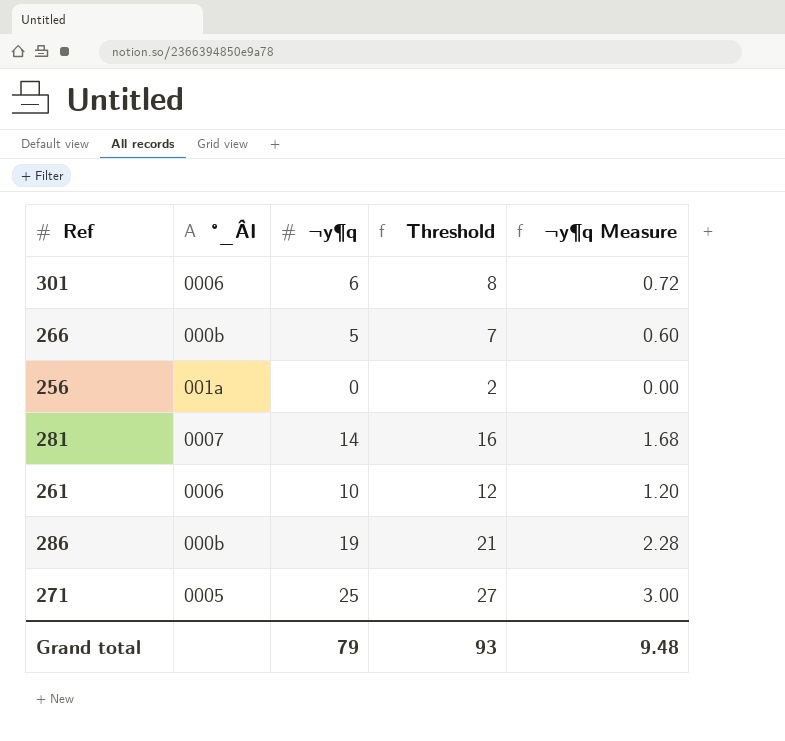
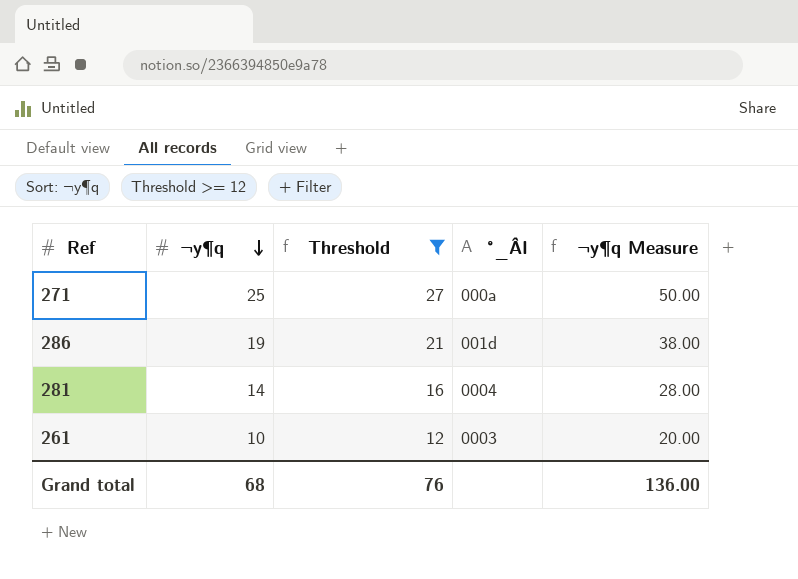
filter: none -> Threshold >= 12
row order: none -> ¬y¶q descending
column °_ÂI | position: 2 -> 4
column ¬y¶q Measure | formula: [¬y¶q] * 0.12 -> [¬y¶q] * 2
271 | °_ÂI: 0005 -> 000a
286 | °_ÂI: 000b -> 001d
281 | °_ÂI: 0007 -> 0004
261 | °_ÂI: 0006 -> 0003
Grand total | ¬y¶q: 79 -> 68
Grand total | Threshold: 93 -> 76
Grand total | ¬y¶q Measure: 9.48 -> 136.00

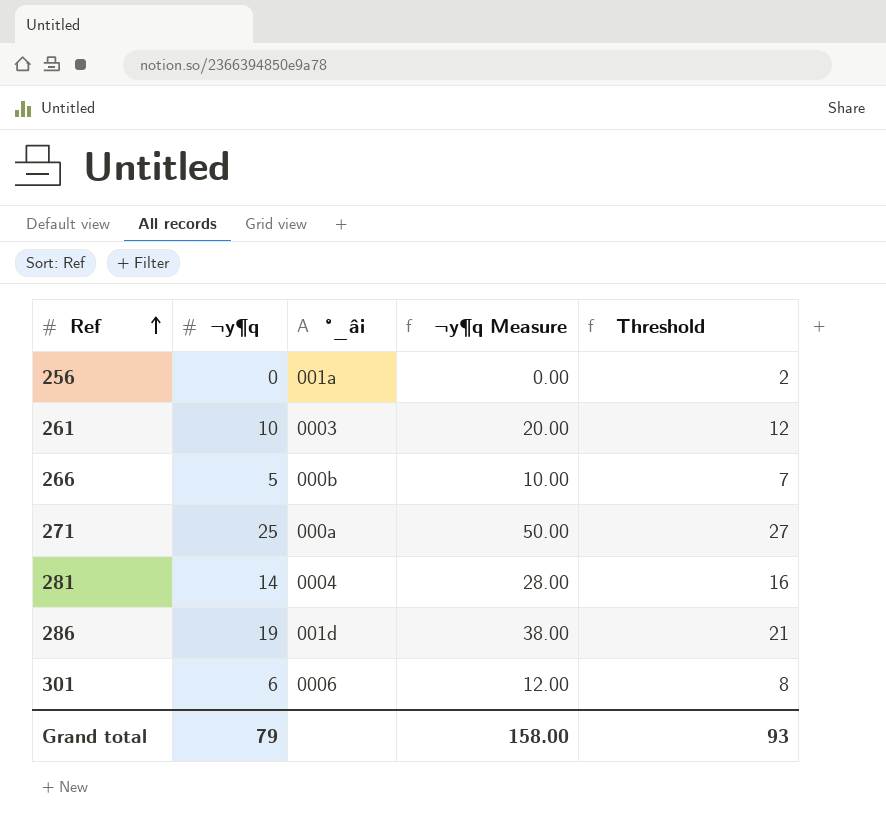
filter: Threshold >= 12 -> none
row order: ¬y¶q descending -> Ref ascending
column name: °_ÂI -> °_âi
column Threshold | position: 3 -> 5
Grand total | ¬y¶q: 68 -> 79
Grand total | ¬y¶q Measure: 136.00 -> 158.00
Grand total | Threshold: 76 -> 93

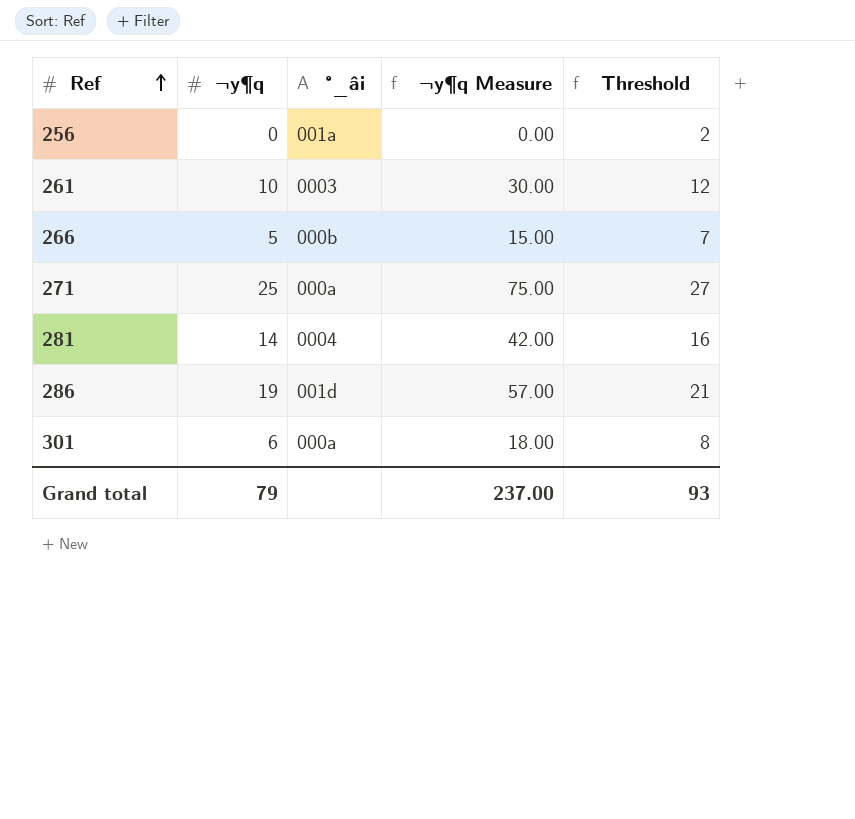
column ¬y¶q Measure | formula: [¬y¶q] * 2 -> [¬y¶q] * 3
301 | °_âi: 0006 -> 000a
Grand total | ¬y¶q Measure: 158.00 -> 237.00

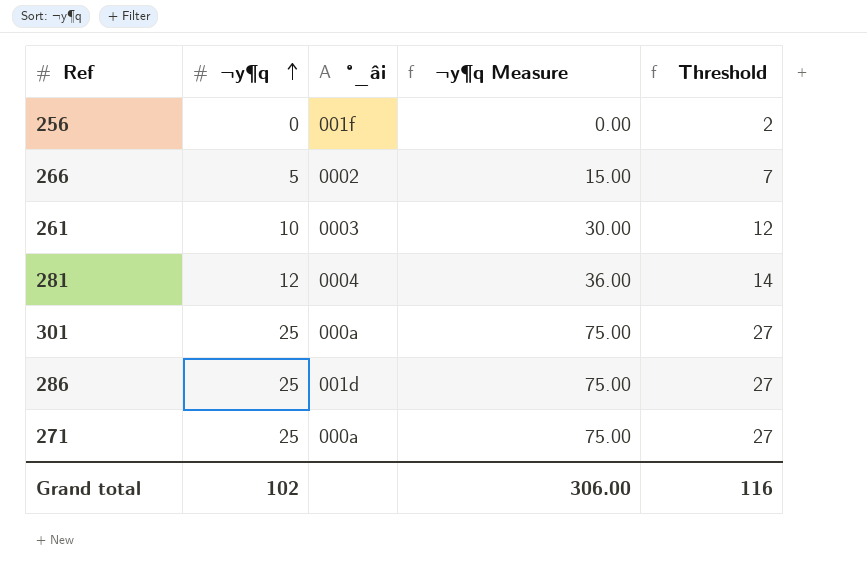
row order: Ref ascending -> ¬y¶q ascending
256 | °_âi: 001a -> 001f
266 | °_âi: 000b -> 0002
281 | ¬y¶q: 14 -> 12
281 | ¬y¶q Measure: 42.00 -> 36.00
281 | Threshold: 16 -> 14
301 | ¬y¶q: 6 -> 25
301 | ¬y¶q Measure: 18.00 -> 75.00
301 | Threshold: 8 -> 27
286 | ¬y¶q: 19 -> 25
286 | ¬y¶q Measure: 57.00 -> 75.00
286 | Threshold: 21 -> 27
Grand total | ¬y¶q: 79 -> 102
Grand total | ¬y¶q Measure: 237.00 -> 306.00
Grand total | Threshold: 93 -> 116

